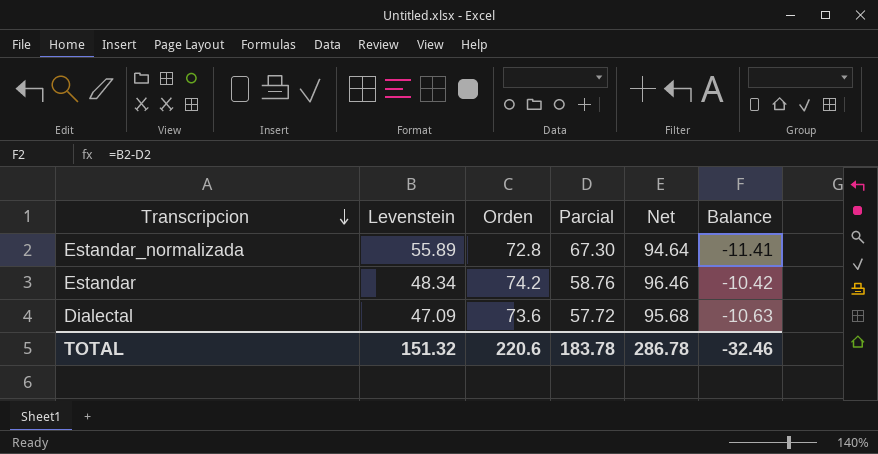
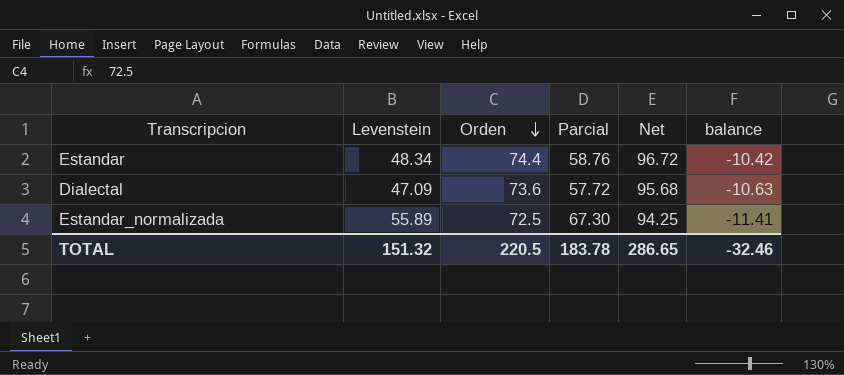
row order: Transcripcion descending -> Orden descending
column name: Balance -> balance
Estandar | Orden: 74.2 -> 74.4
Estandar | Net: 96.46 -> 96.72
Estandar_normalizada | Orden: 72.8 -> 72.5
Estandar_normalizada | Net: 94.64 -> 94.25
TOTAL | Orden: 220.6 -> 220.5
TOTAL | Net: 286.78 -> 286.65

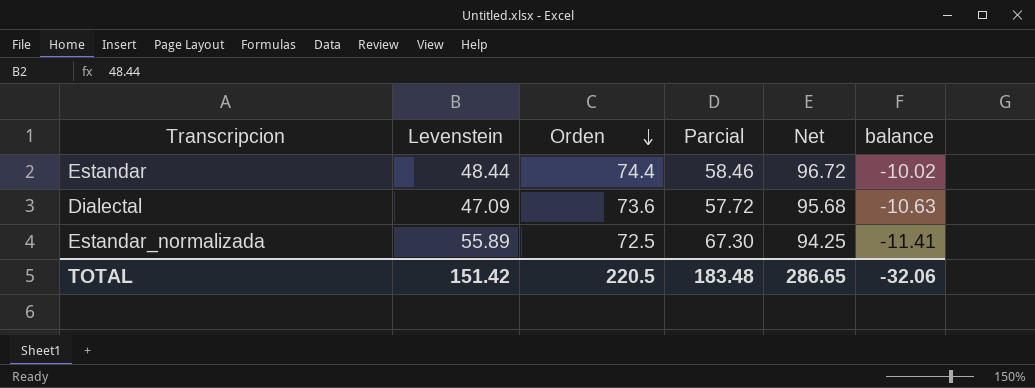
Estandar | Levenstein: 48.34 -> 48.44
Estandar | Parcial: 58.76 -> 58.46
Estandar | balance: -10.42 -> -10.02
TOTAL | Levenstein: 151.32 -> 151.42
TOTAL | Parcial: 183.78 -> 183.48
TOTAL | balance: -32.46 -> -32.06

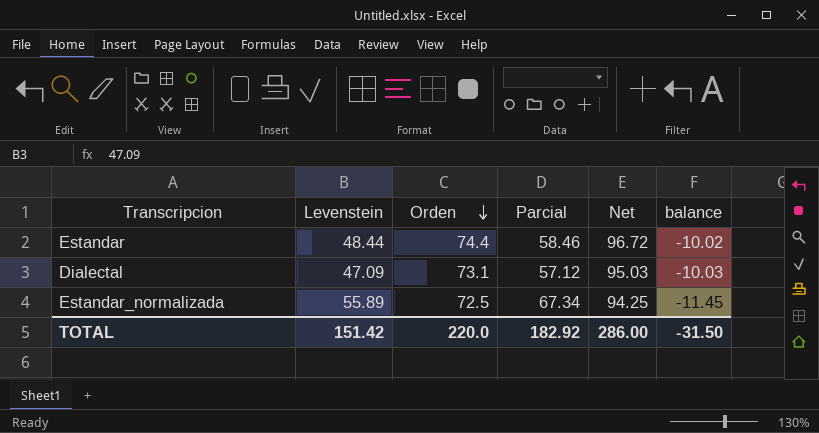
Dialectal | Orden: 73.6 -> 73.1
Dialectal | Parcial: 57.72 -> 57.12
Dialectal | Net: 95.68 -> 95.03
Dialectal | balance: -10.63 -> -10.03
Estandar_normalizada | Parcial: 67.30 -> 67.34
Estandar_normalizada | balance: -11.41 -> -11.45
TOTAL | Orden: 220.5 -> 220.0
TOTAL | Parcial: 183.48 -> 182.92
TOTAL | Net: 286.65 -> 286.00
TOTAL | balance: -32.06 -> -31.50

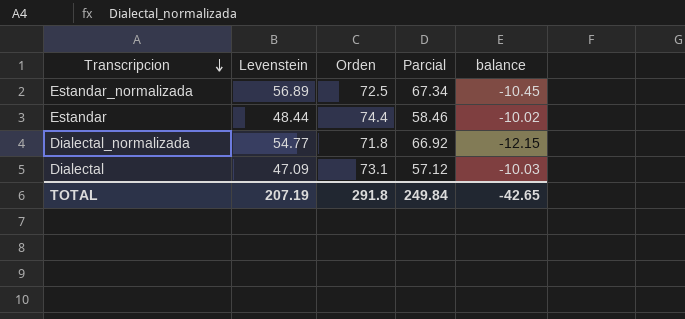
row order: Orden descending -> Transcripcion descending
column Net | formula: [Orden] * 1.3 -> none
Estandar_normalizada | Levenstein: 55.89 -> 56.89
Estandar_normalizada | balance: -11.45 -> -10.45
row Dialectal_normalizada: none -> 54.77 | 71.8 | 66.92 | -12.15
TOTAL | Levenstein: 151.42 -> 207.19
TOTAL | Orden: 220.0 -> 291.8
TOTAL | Parcial: 182.92 -> 249.84
TOTAL | balance: -31.50 -> -42.65

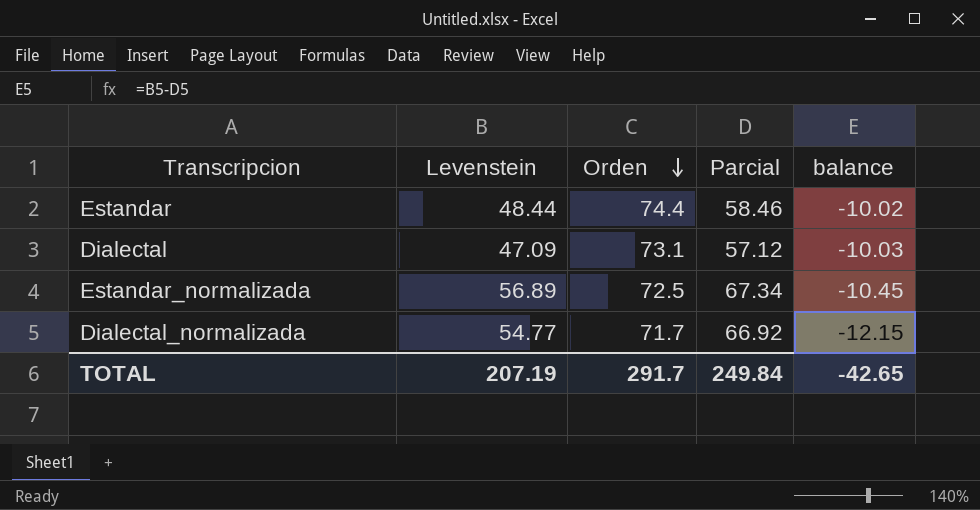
row order: Transcripcion descending -> Orden descending
Dialectal_normalizada | Orden: 71.8 -> 71.7
TOTAL | Orden: 291.8 -> 291.7

